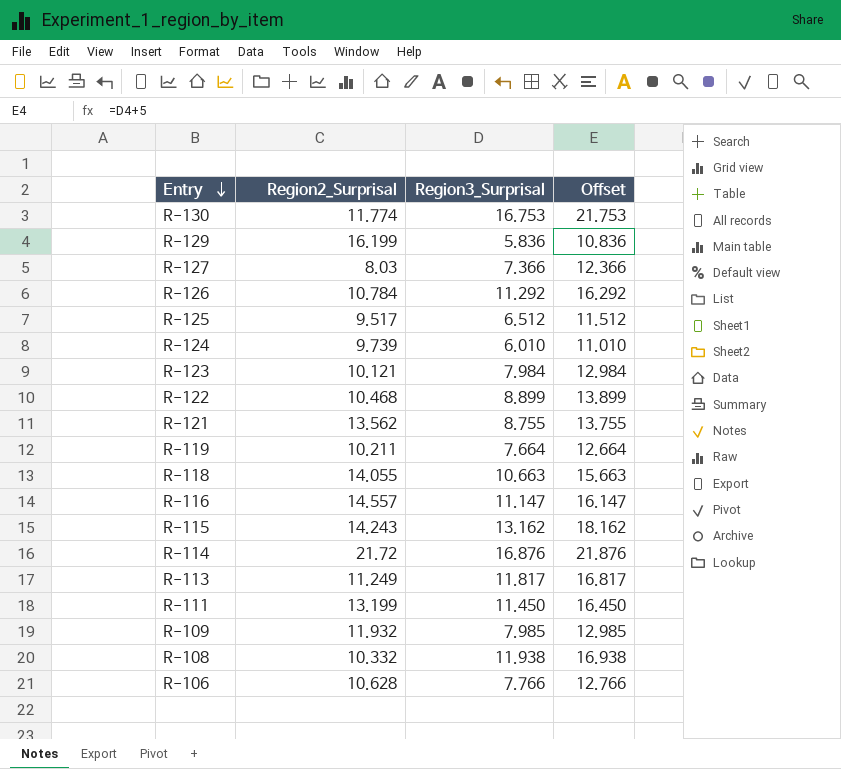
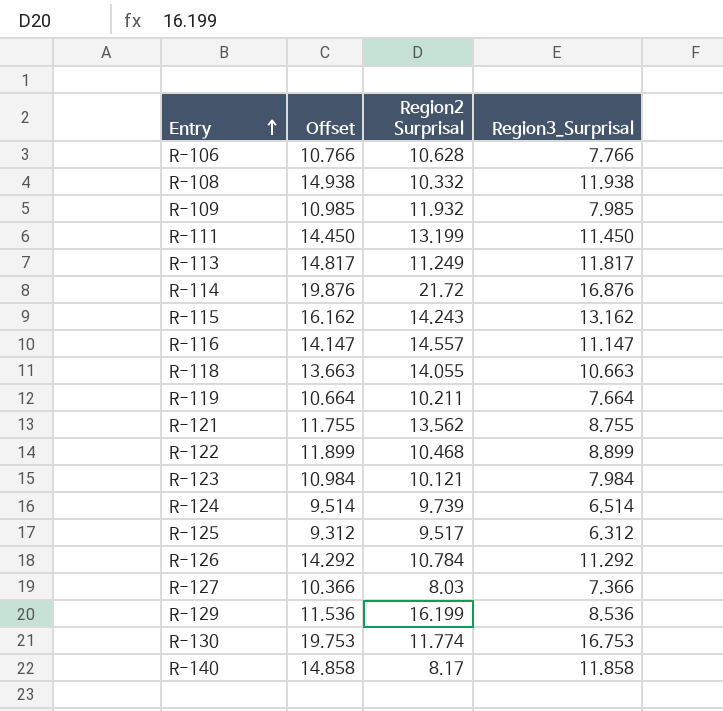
row order: Entry descending -> Entry ascending
column Offset | formula: [Region3_Surprisal] + 5 -> [Region3_Surprisal] + 3
column Offset | position: 4 -> 2
column name: Region2_Surprisal -> Region2 Surprisal
R-124 | Region3_Surprisal: 6.010 -> 6.514
R-125 | Region3_Surprisal: 6.512 -> 6.312
R-129 | Region3_Surprisal: 5.836 -> 8.536
row R-140: none -> 14.858 | 8.17 | 11.858

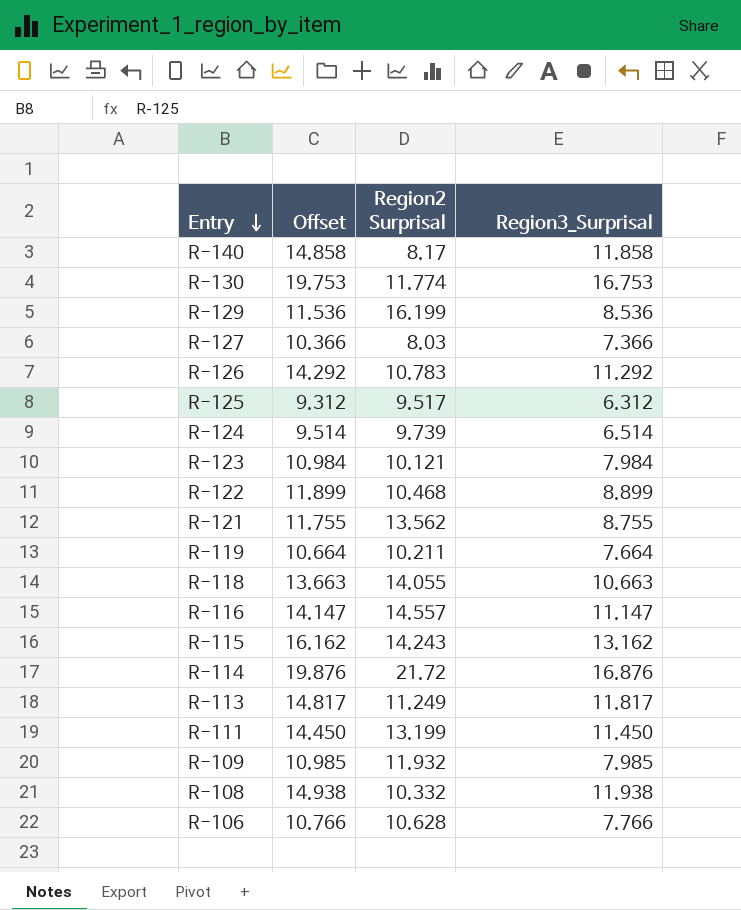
row order: Entry ascending -> Entry descending
R-126 | Region2 Surprisal: 10.784 -> 10.783

